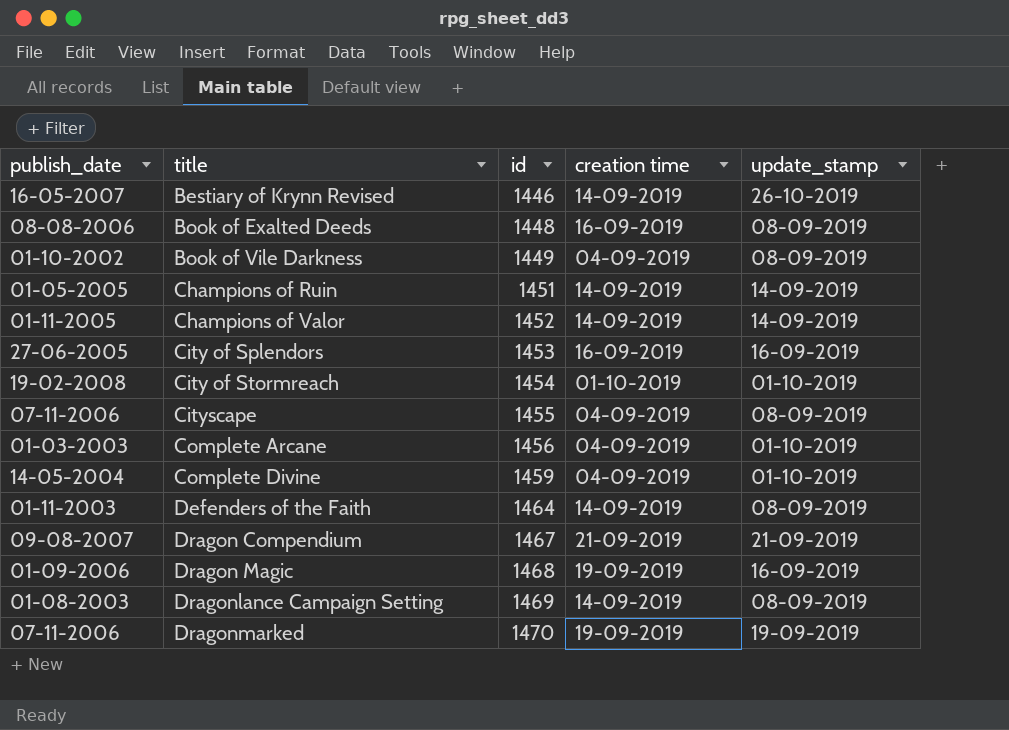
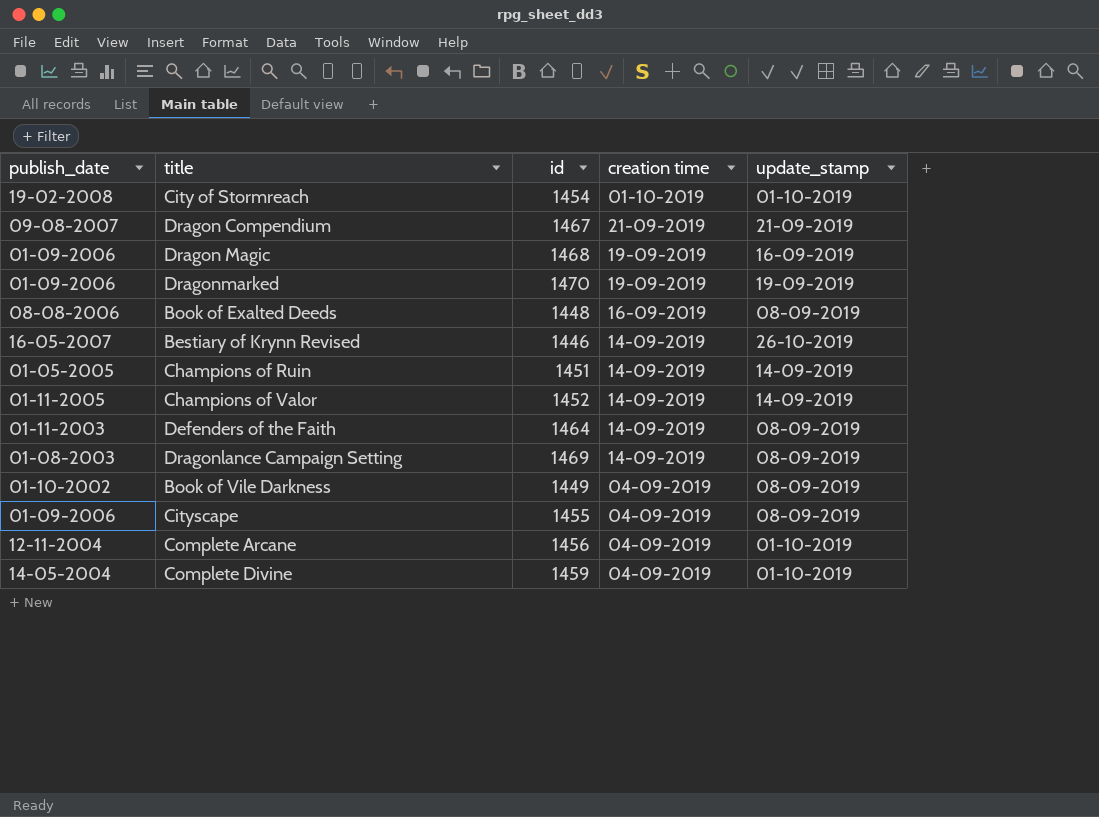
row order: title ascending -> creation time descending
row City of Splendors: 27-06-2005 | 1453 | 16-09-2019 | 16-09-2019 -> none
Dragonmarked | publish_date: 07-11-2006 -> 01-09-2006
Cityscape | publish_date: 07-11-2006 -> 01-09-2006
Complete Arcane | publish_date: 01-03-2003 -> 12-11-2004

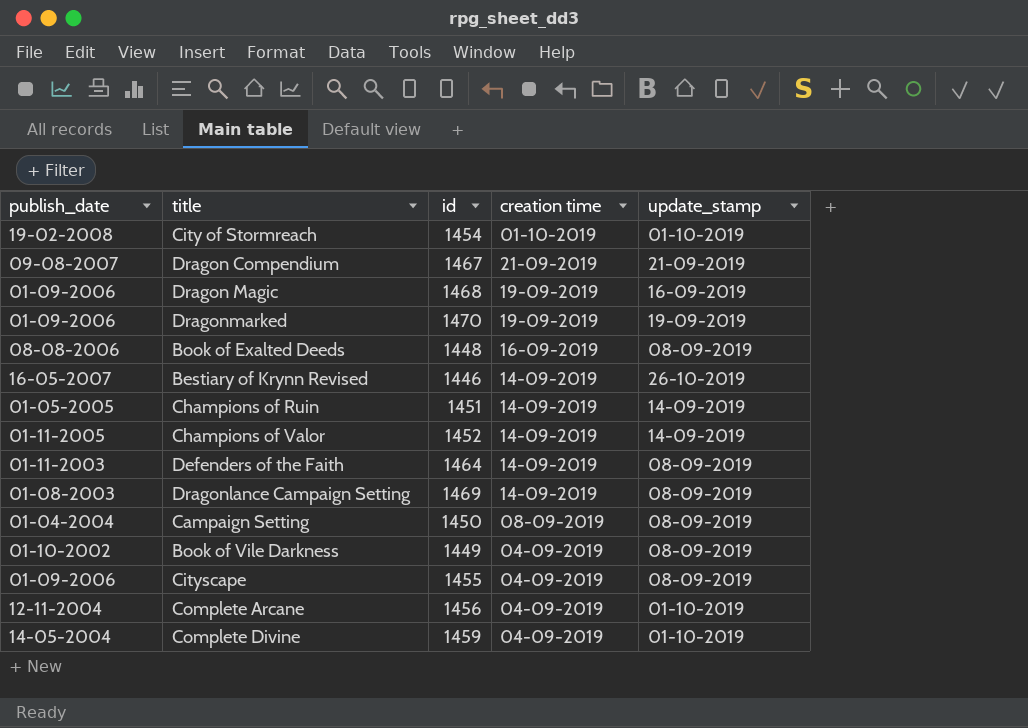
row Campaign Setting: none -> 01-04-2004 | 1450 | 08-09-2019 | 08-09-2019

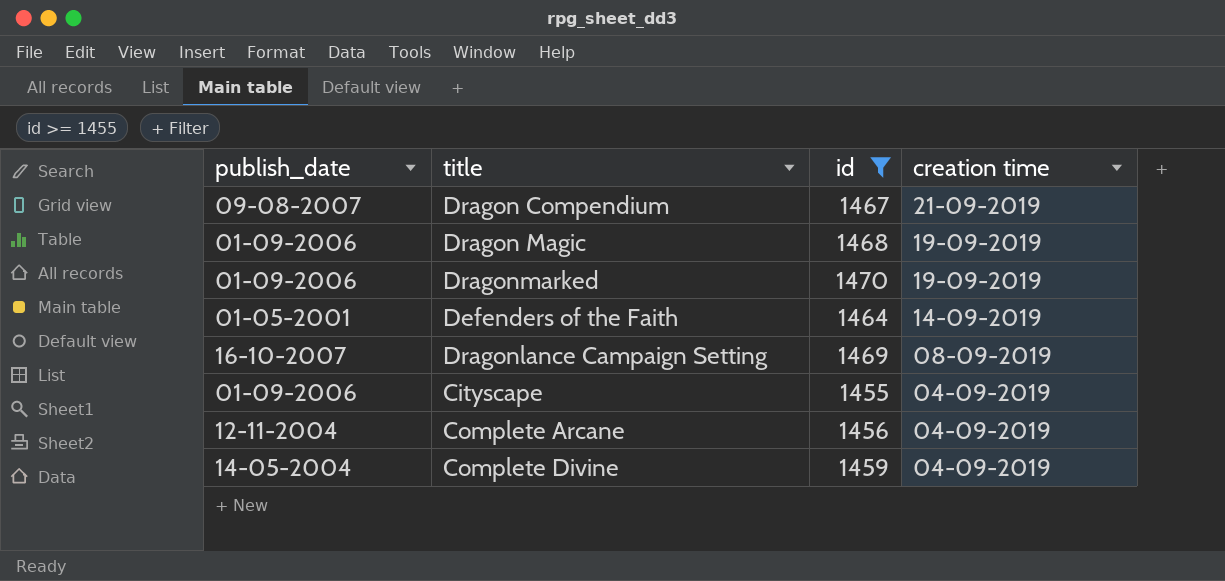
filter: none -> id >= 1455
column update_stamp | position: 5 -> none
Defenders of the Faith | publish_date: 01-11-2003 -> 01-05-2001
Dragonlance Campaign Setting | publish_date: 01-08-2003 -> 16-10-2007
Dragonlance Campaign Setting | creation time: 14-09-2019 -> 08-09-2019

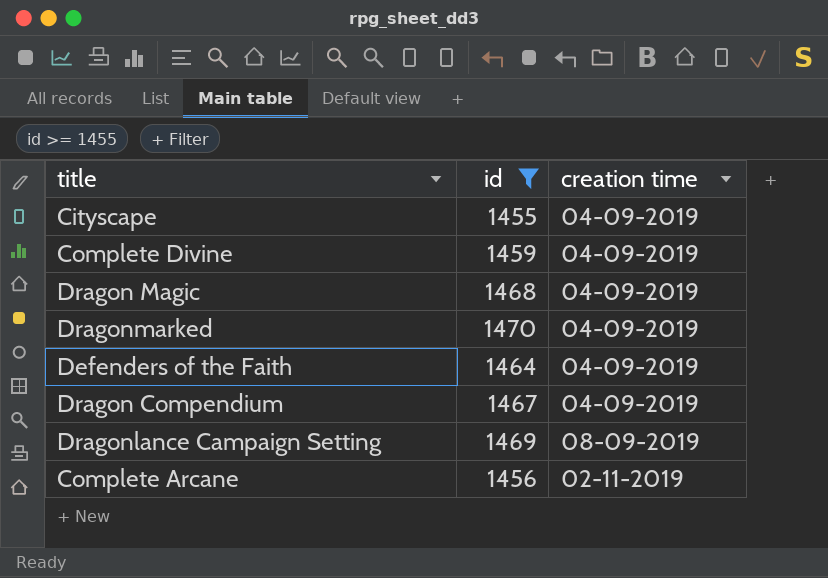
row order: creation time descending -> creation time ascending
column publish_date | position: 1 -> none
Dragon Magic | creation time: 19-09-2019 -> 04-09-2019
Dragonmarked | creation time: 19-09-2019 -> 04-09-2019
Defenders of the Faith | creation time: 14-09-2019 -> 04-09-2019
Dragon Compendium | creation time: 21-09-2019 -> 04-09-2019
Complete Arcane | creation time: 04-09-2019 -> 02-11-2019

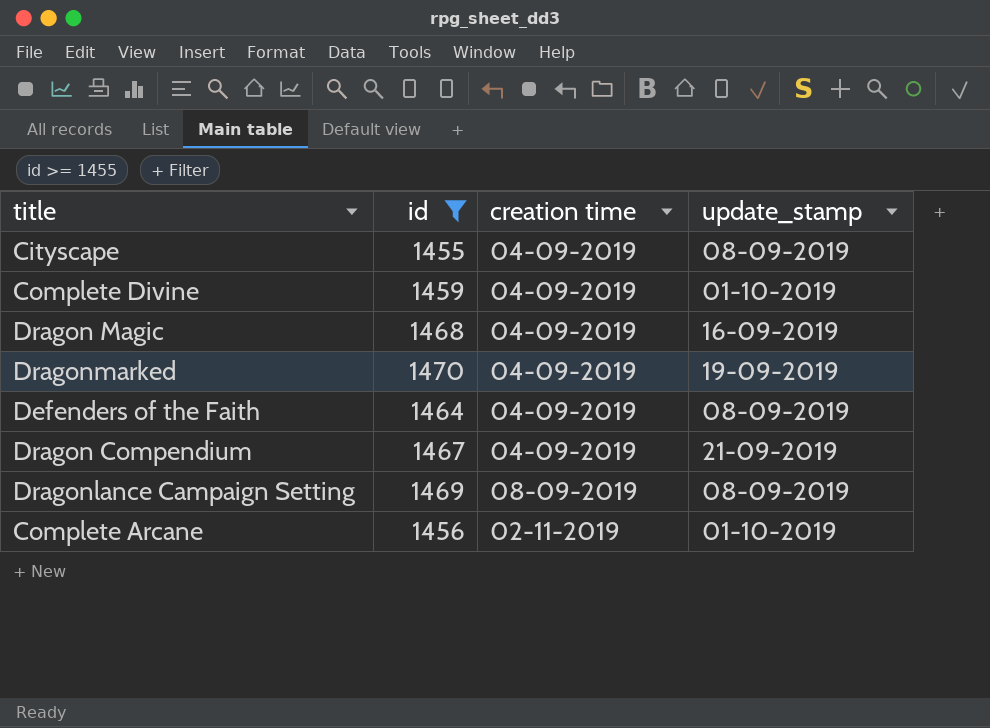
column update_stamp | position: none -> 4

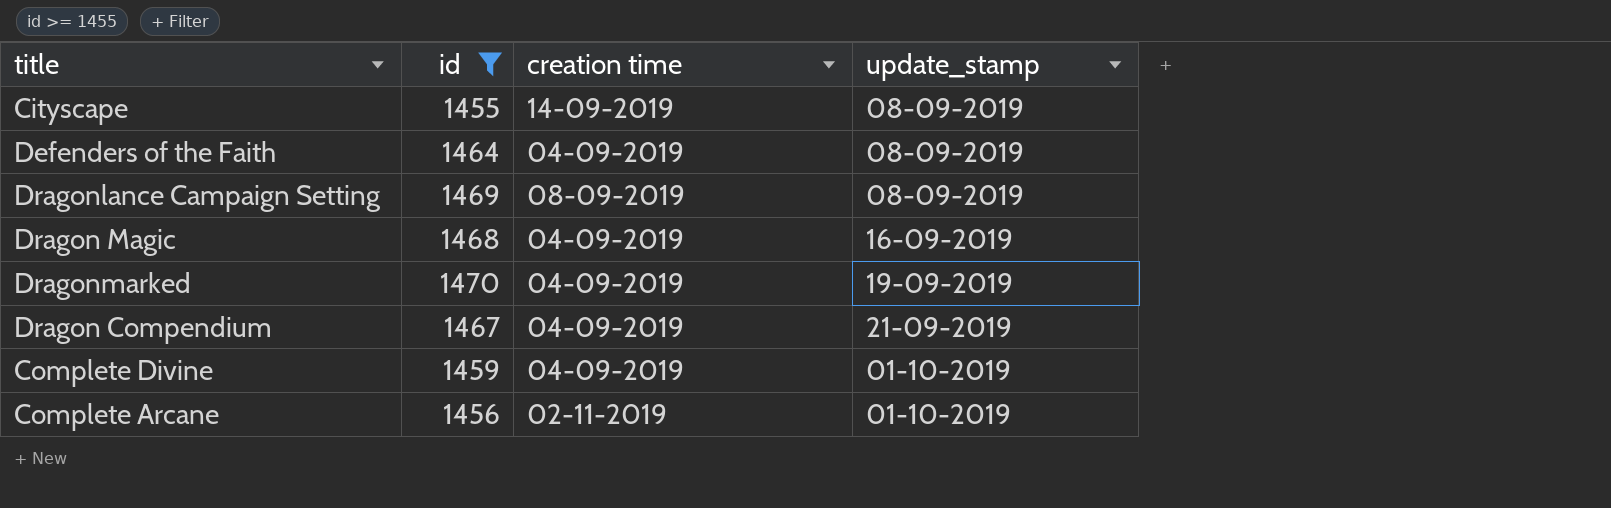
row order: creation time ascending -> update_stamp ascending
Cityscape | creation time: 04-09-2019 -> 14-09-2019

